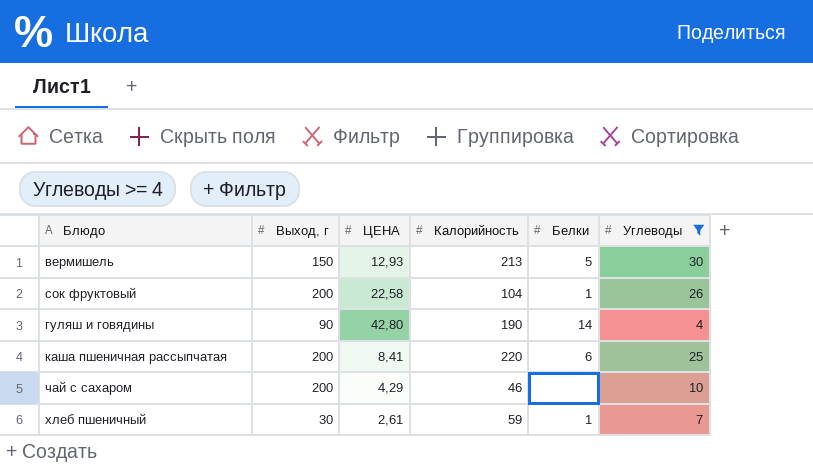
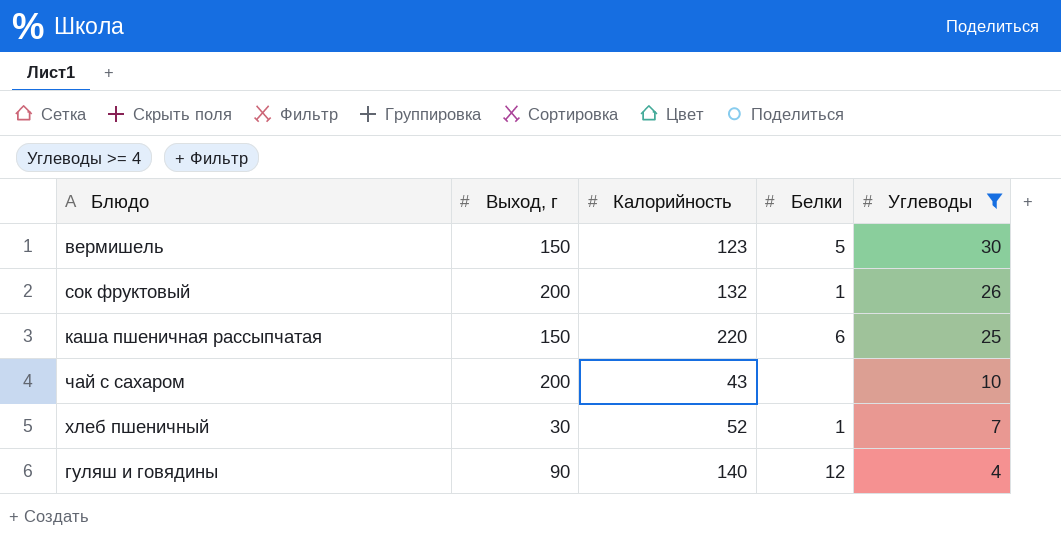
row order: none -> Углеводы descending
column ЦЕНА | position: 3 -> none
вермишель | Калорийность: 213 -> 123
сок фруктовый | Калорийность: 104 -> 132
каша пшеничная рассыпчатая | Выход, г: 200 -> 150
чай с сахаром | Калорийность: 46 -> 43
хлеб пшеничный | Калорийность: 59 -> 52
гуляш и говядины | Калорийность: 190 -> 140
гуляш и говядины | Белки: 14 -> 12

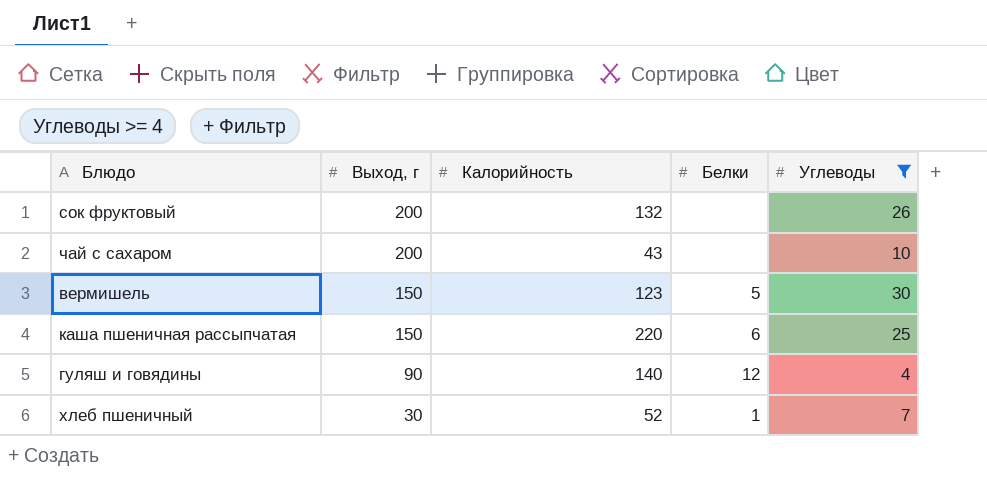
row order: Углеводы descending -> Выход, г descending
сок фруктовый | Белки: 1 -> none

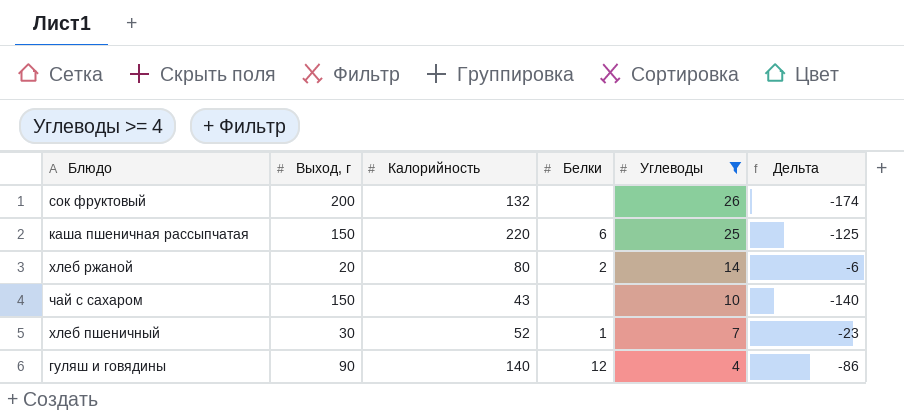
row order: Выход, г descending -> Углеводы descending
column Дельта | formula: none -> [Углеводы] - [Выход, г]
row вермишель: 150 | 123 | 5 | 30 -> none
row хлеб ржаной: none -> 20 | 80 | 2 | 14 | -6
чай с сахаром | Выход, г: 200 -> 150

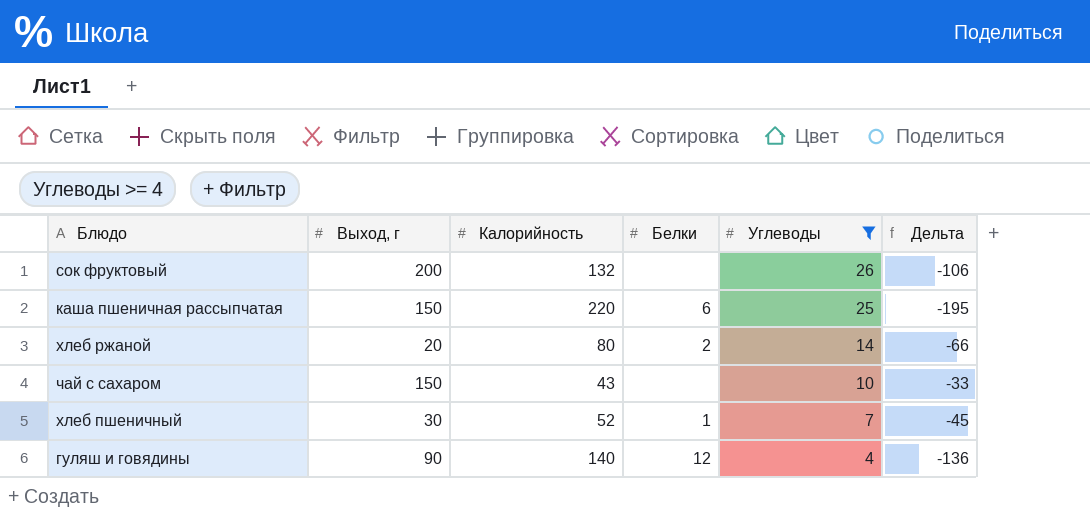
column Дельта | formula: [Углеводы] - [Выход, г] -> [Углеводы] - [Калорийность]

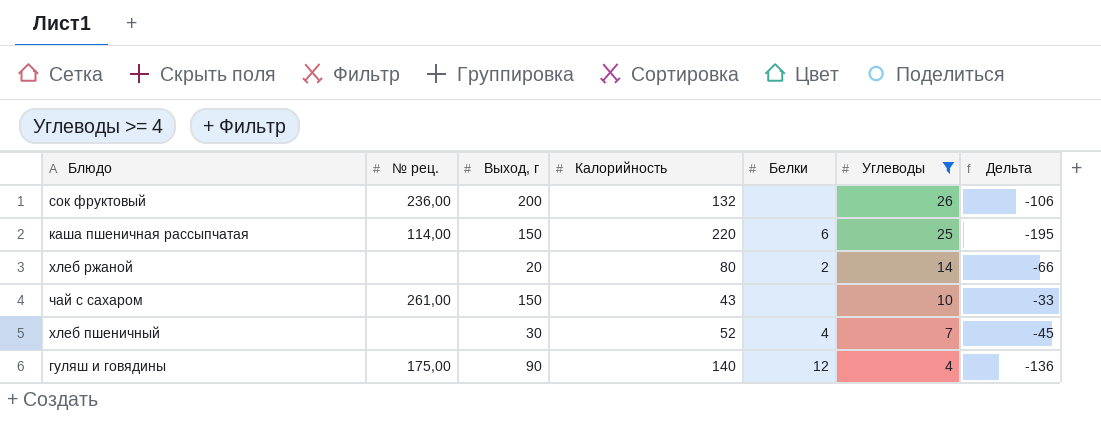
column № рец. | position: none -> 2
хлеб пшеничный | Белки: 1 -> 4

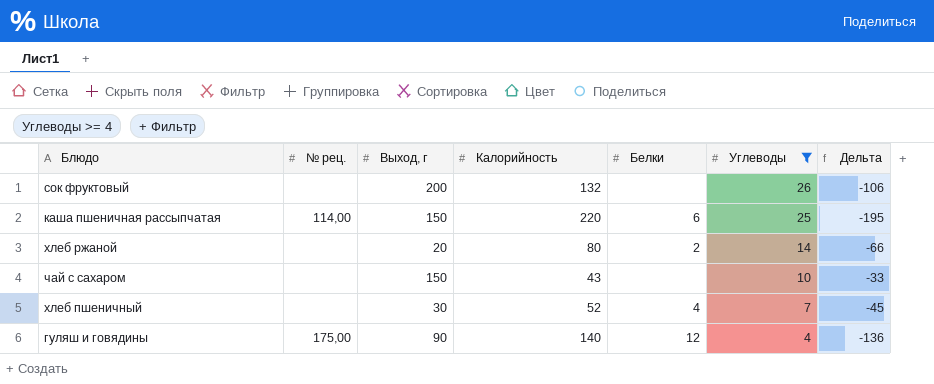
сок фруктовый | № рец.: 236,00 -> none
чай с сахаром | № рец.: 261,00 -> none

